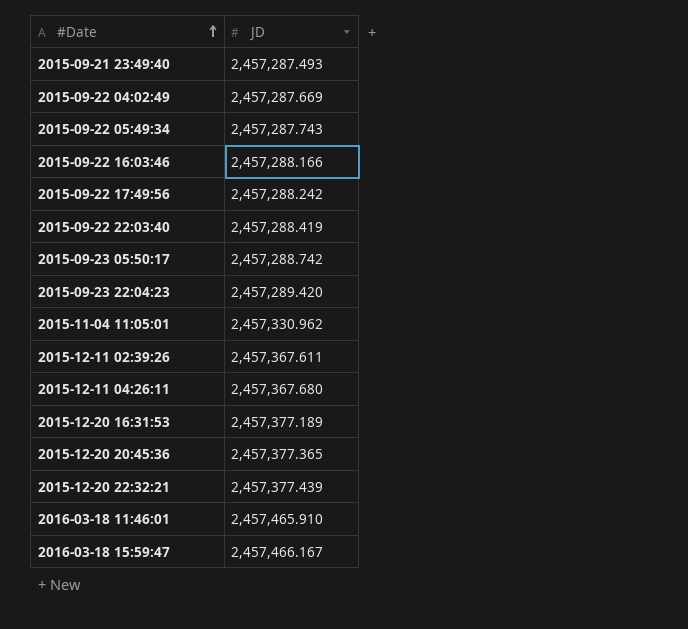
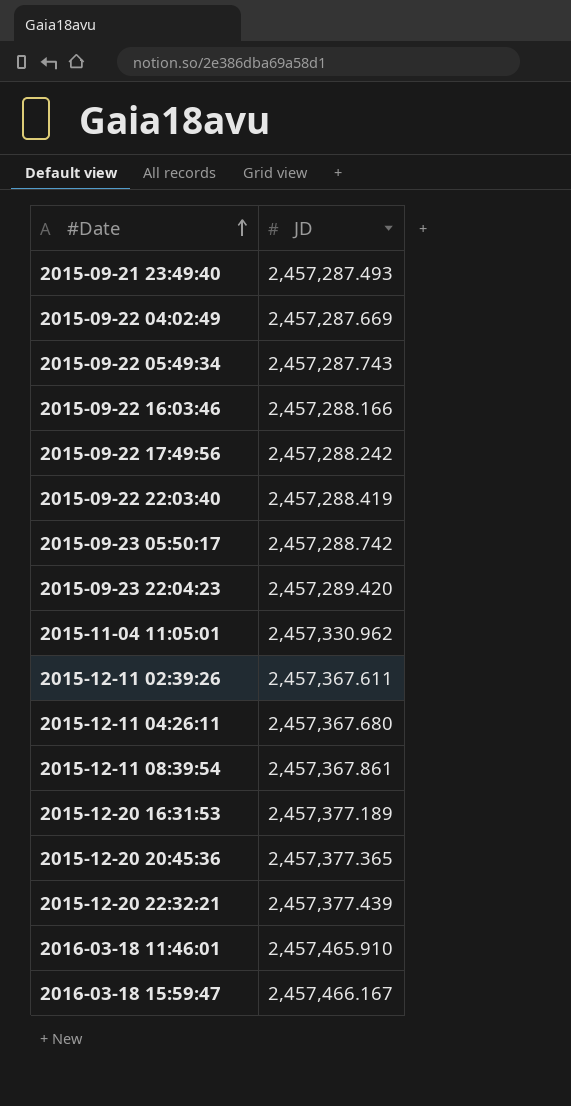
row 2015-12-11 08:39:54: none -> 2,457,367.861

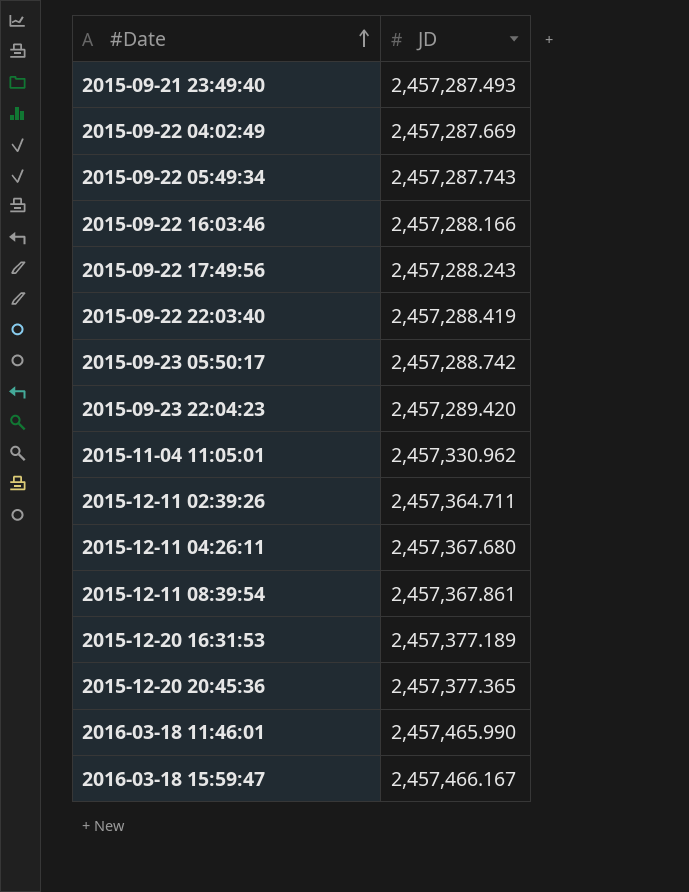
row 2015-12-20 22:32:21: 2,457,377.439 -> none
2015-09-22 17:49:56 | JD: 2,457,288.242 -> 2,457,288.243
2015-12-11 02:39:26 | JD: 2,457,367.611 -> 2,457,364.711
2016-03-18 11:46:01 | JD: 2,457,465.910 -> 2,457,465.990

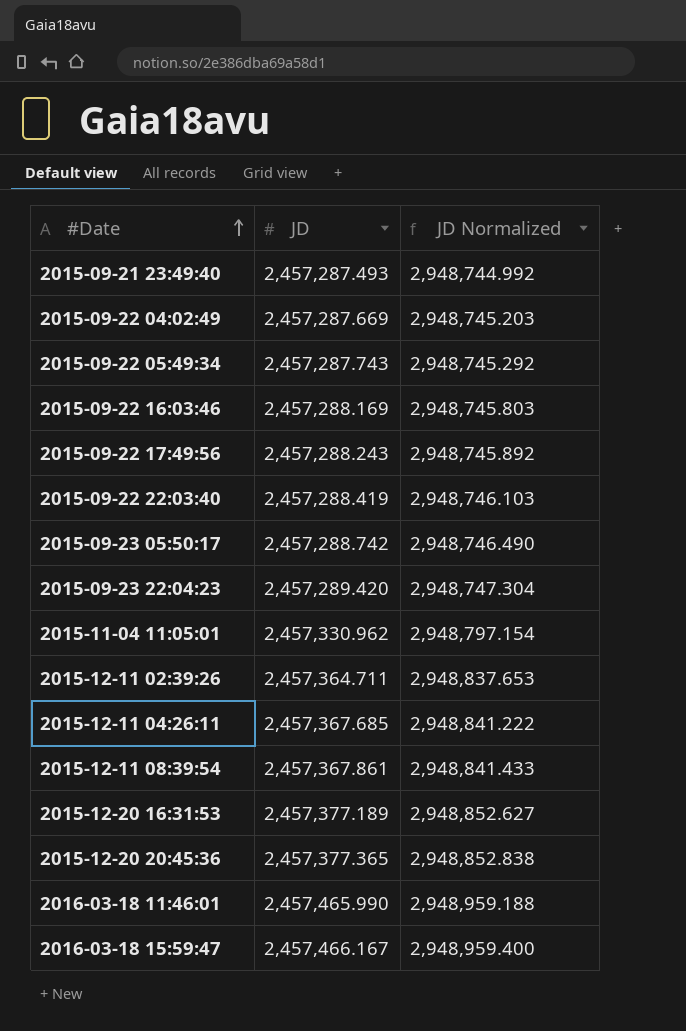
column JD Normalized | formula: none -> [JD] * 1.2
2015-09-22 16:03:46 | JD: 2,457,288.166 -> 2,457,288.169
2015-12-11 04:26:11 | JD: 2,457,367.680 -> 2,457,367.685

